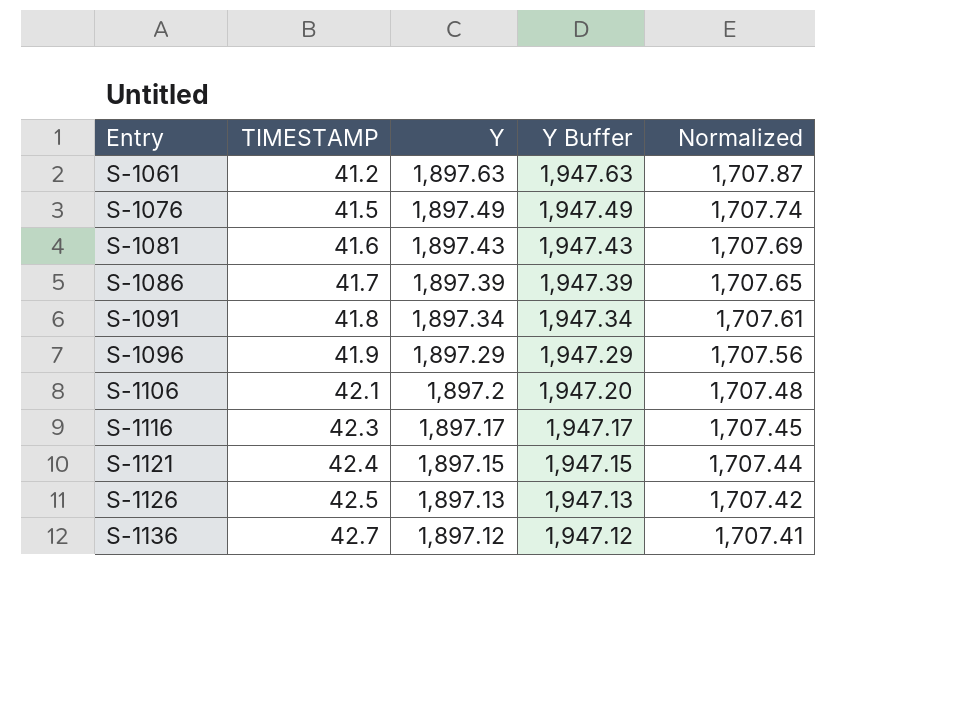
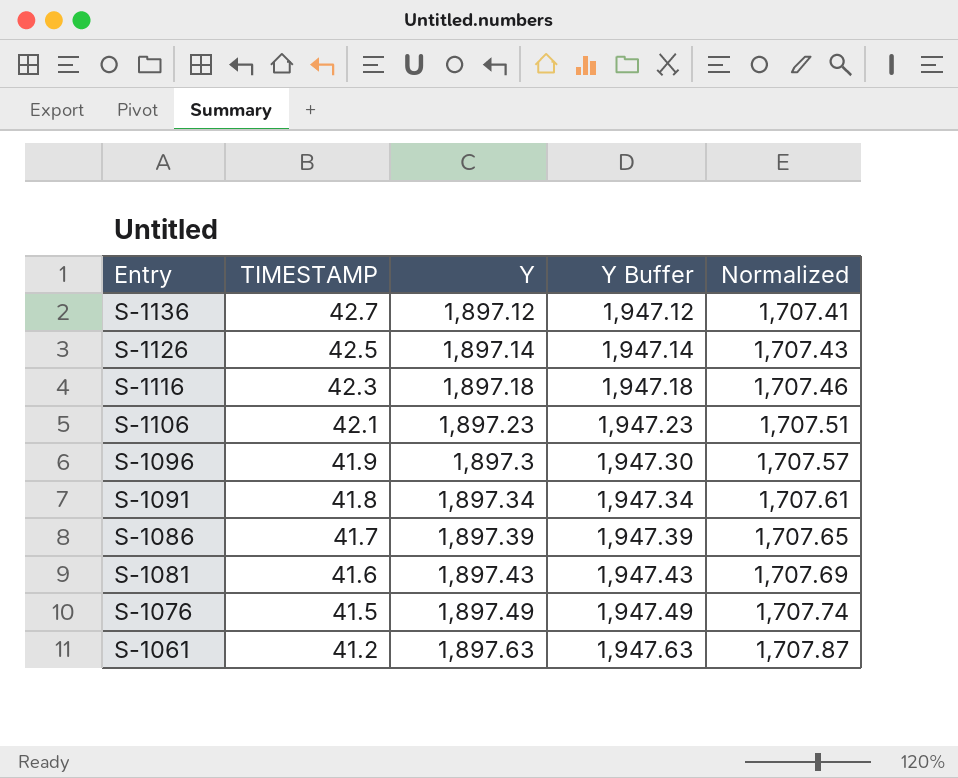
row order: Entry ascending -> Entry descending
row S-1121: 42.4 | 1,897.15 | 1,947.15 | 1,707.44 -> none
S-1126 | Y: 1,897.13 -> 1,897.14
S-1126 | Y Buffer: 1,947.13 -> 1,947.14
S-1126 | Normalized: 1,707.42 -> 1,707.43
S-1116 | Y: 1,897.17 -> 1,897.18
S-1116 | Y Buffer: 1,947.17 -> 1,947.18
S-1116 | Normalized: 1,707.45 -> 1,707.46
S-1106 | Y: 1,897.2 -> 1,897.23
S-1106 | Y Buffer: 1,947.20 -> 1,947.23
S-1106 | Normalized: 1,707.48 -> 1,707.51
S-1096 | Y: 1,897.29 -> 1,897.3
S-1096 | Y Buffer: 1,947.29 -> 1,947.30
S-1096 | Normalized: 1,707.56 -> 1,707.57

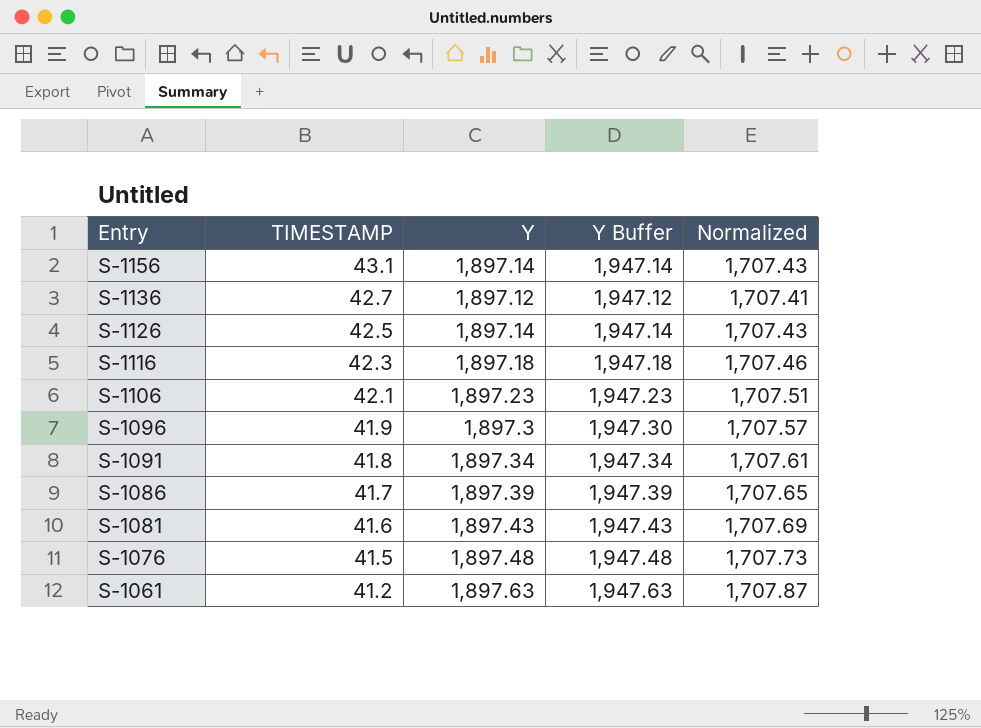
row S-1156: none -> 43.1 | 1,897.14 | 1,947.14 | 1,707.43
S-1076 | Y: 1,897.49 -> 1,897.48
S-1076 | Y Buffer: 1,947.49 -> 1,947.48
S-1076 | Normalized: 1,707.74 -> 1,707.73

